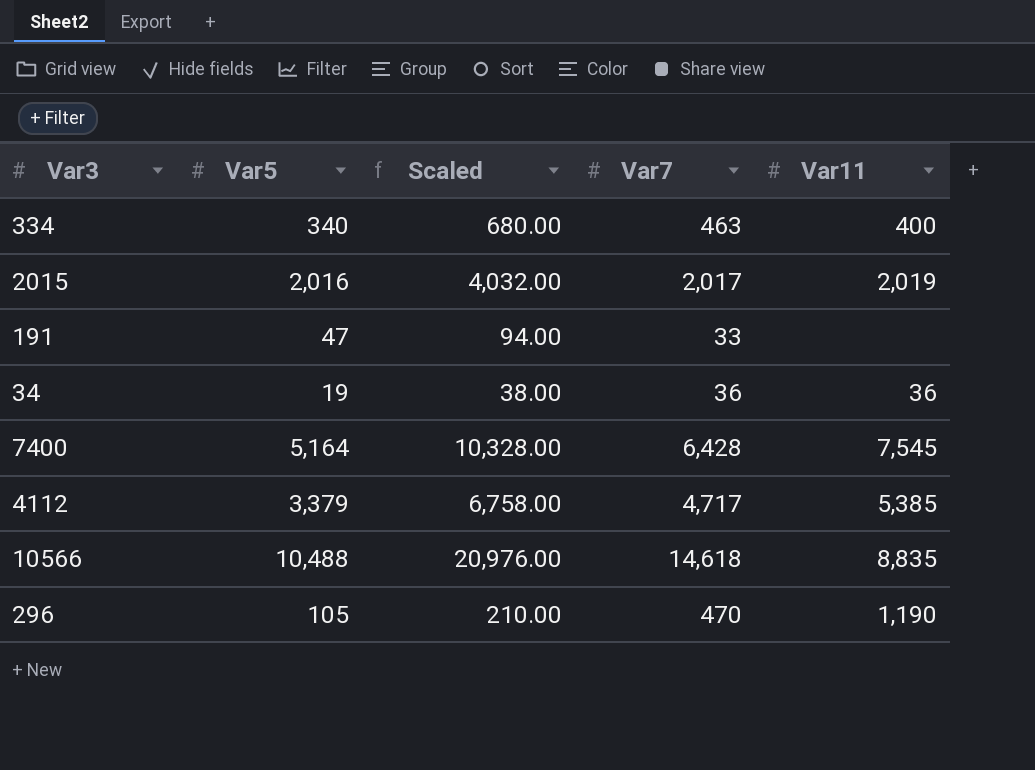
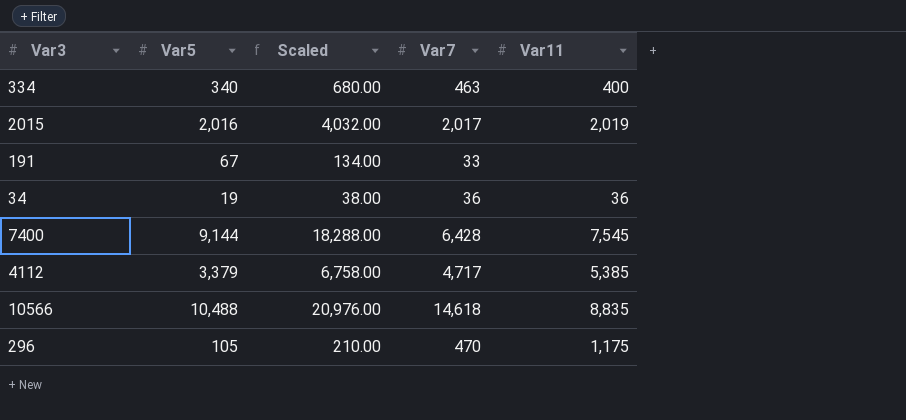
191 | Var5: 47 -> 67
191 | Scaled: 94.00 -> 134.00
7400 | Var5: 5,164 -> 9,144
7400 | Scaled: 10,328.00 -> 18,288.00
296 | Var11: 1,190 -> 1,175

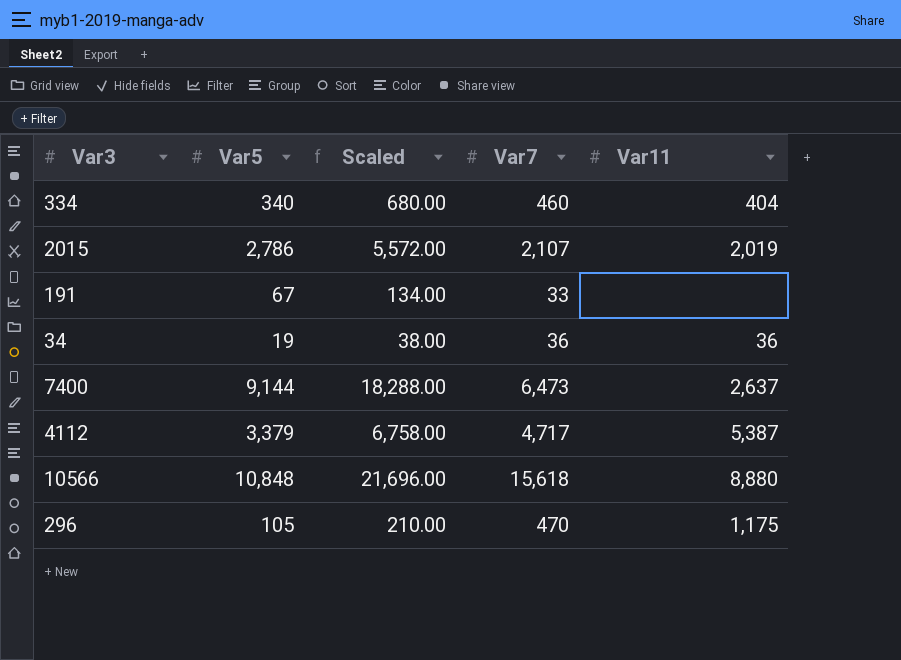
334 | Var7: 463 -> 460
334 | Var11: 400 -> 404
2015 | Var5: 2,016 -> 2,786
2015 | Scaled: 4,032.00 -> 5,572.00
2015 | Var7: 2,017 -> 2,107
7400 | Var7: 6,428 -> 6,473
7400 | Var11: 7,545 -> 2,637
4112 | Var11: 5,385 -> 5,387
10566 | Var5: 10,488 -> 10,848
10566 | Scaled: 20,976.00 -> 21,696.00
10566 | Var7: 14,618 -> 15,618
10566 | Var11: 8,835 -> 8,880

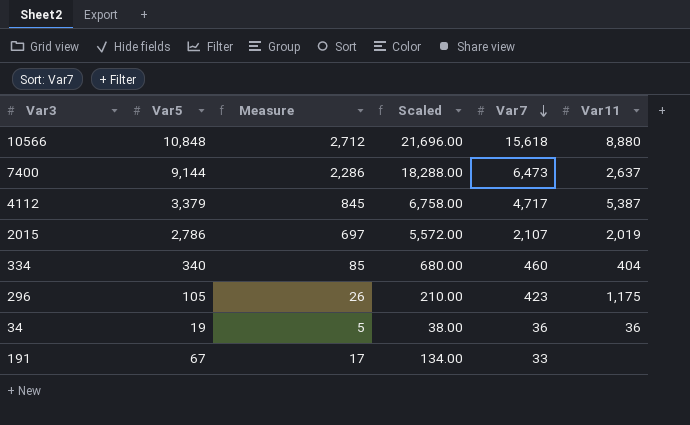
row order: none -> Var7 descending
column Measure | formula: none -> [Var5] * 0.25
296 | Var7: 470 -> 423

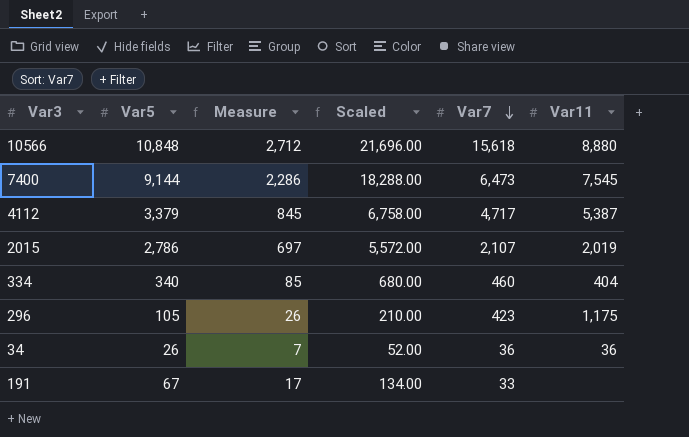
7400 | Var11: 2,637 -> 7,545
34 | Var5: 19 -> 26
34 | Measure: 5 -> 7
34 | Scaled: 38.00 -> 52.00

